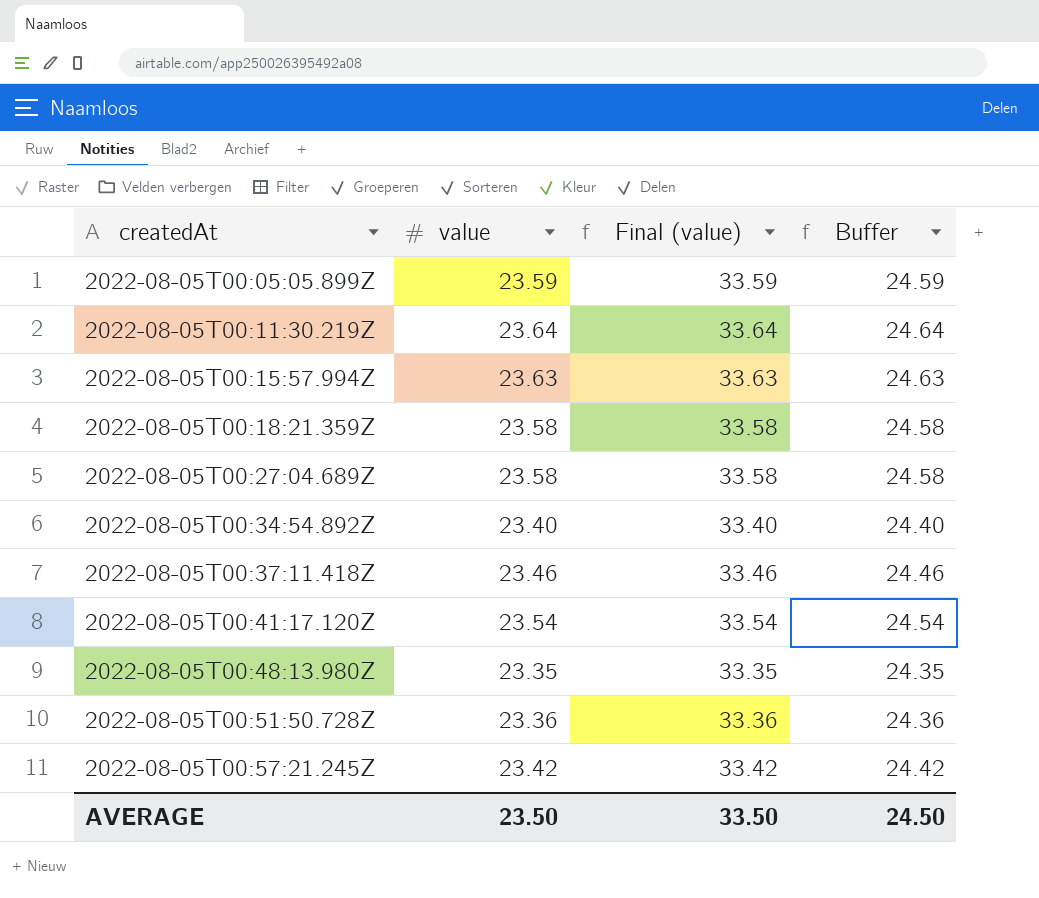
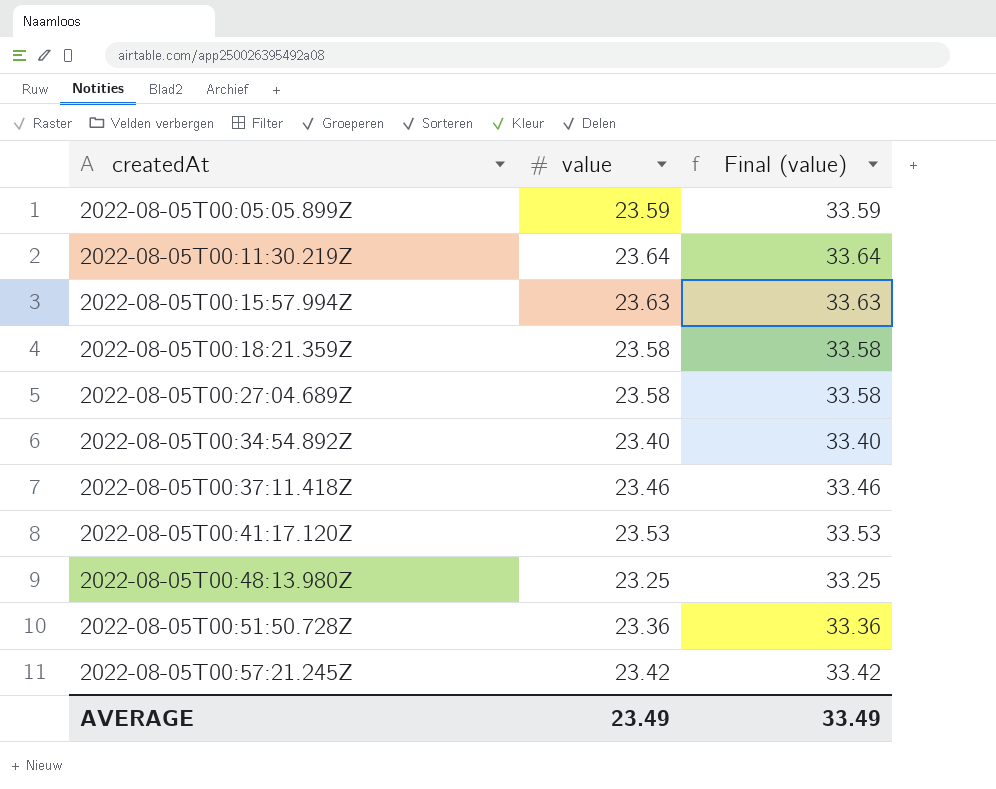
column Buffer | formula: [value] + 1 -> none
2022-08-05T00:41:17.120Z | value: 23.54 -> 23.53
2022-08-05T00:41:17.120Z | Final (value): 33.54 -> 33.53
2022-08-05T00:48:13.980Z | value: 23.35 -> 23.25
2022-08-05T00:48:13.980Z | Final (value): 33.35 -> 33.25
AVERAGE | value: 23.50 -> 23.49
AVERAGE | Final (value): 33.50 -> 33.49

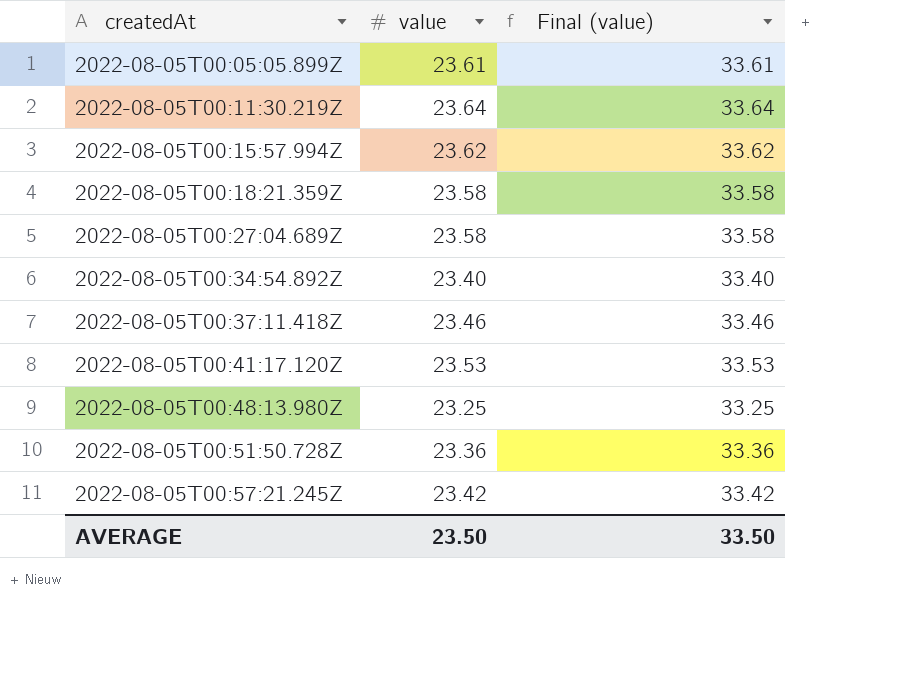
2022-08-05T00:05:05.899Z | value: 23.59 -> 23.61
2022-08-05T00:05:05.899Z | Final (value): 33.59 -> 33.61
2022-08-05T00:15:57.994Z | value: 23.63 -> 23.62
2022-08-05T00:15:57.994Z | Final (value): 33.63 -> 33.62
AVERAGE | value: 23.49 -> 23.50
AVERAGE | Final (value): 33.49 -> 33.50

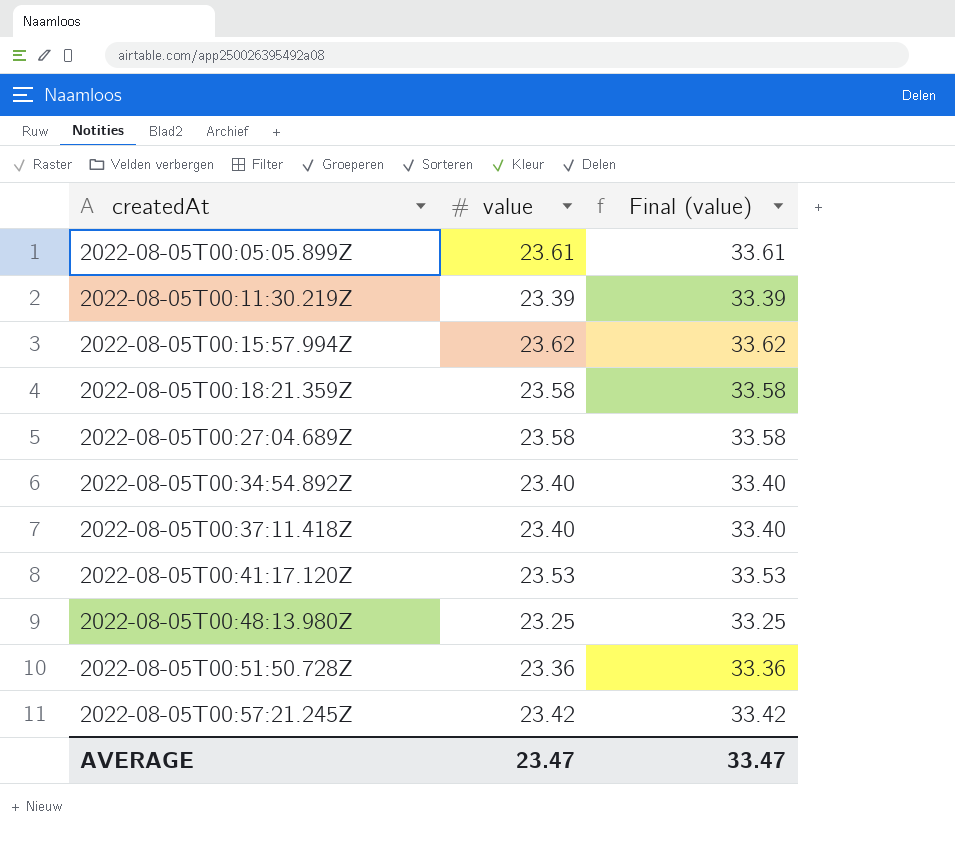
2022-08-05T00:11:30.219Z | value: 23.64 -> 23.39
2022-08-05T00:11:30.219Z | Final (value): 33.64 -> 33.39
2022-08-05T00:37:11.418Z | value: 23.46 -> 23.40
2022-08-05T00:37:11.418Z | Final (value): 33.46 -> 33.40
AVERAGE | value: 23.50 -> 23.47
AVERAGE | Final (value): 33.50 -> 33.47

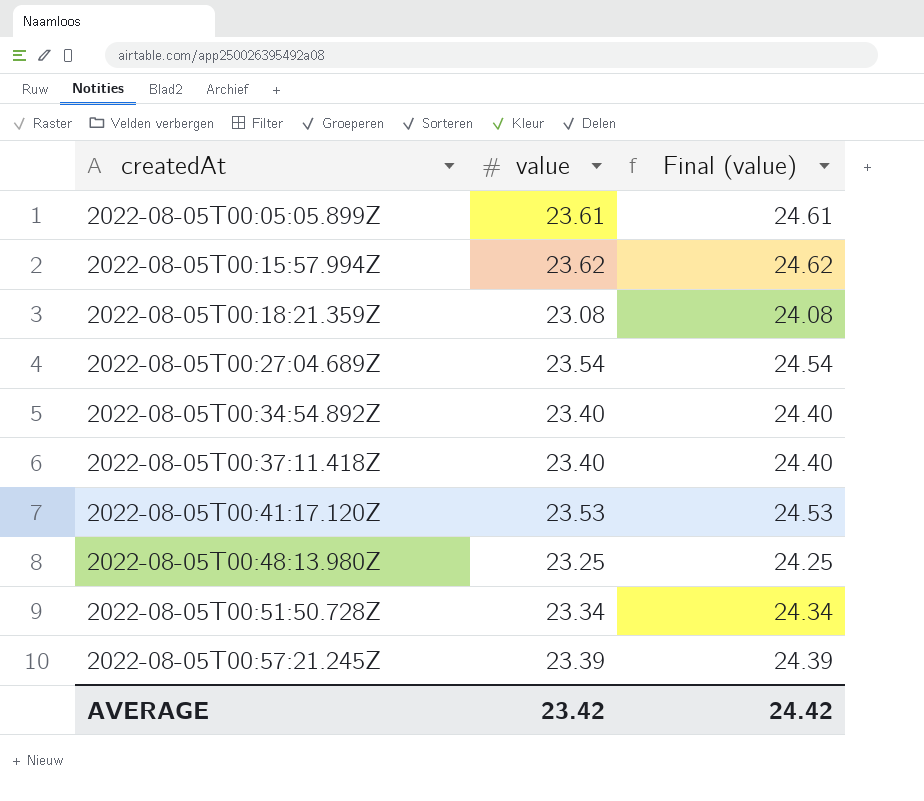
column Final (value) | formula: [value] + 10 -> [value] + 1
row 2022-08-05T00:11:30.219Z: 23.39 | 33.39 -> none
2022-08-05T00:18:21.359Z | value: 23.58 -> 23.08
2022-08-05T00:27:04.689Z | value: 23.58 -> 23.54
2022-08-05T00:51:50.728Z | value: 23.36 -> 23.34
2022-08-05T00:57:21.245Z | value: 23.42 -> 23.39
AVERAGE | value: 23.47 -> 23.42
AVERAGE | Final (value): 33.47 -> 24.42

